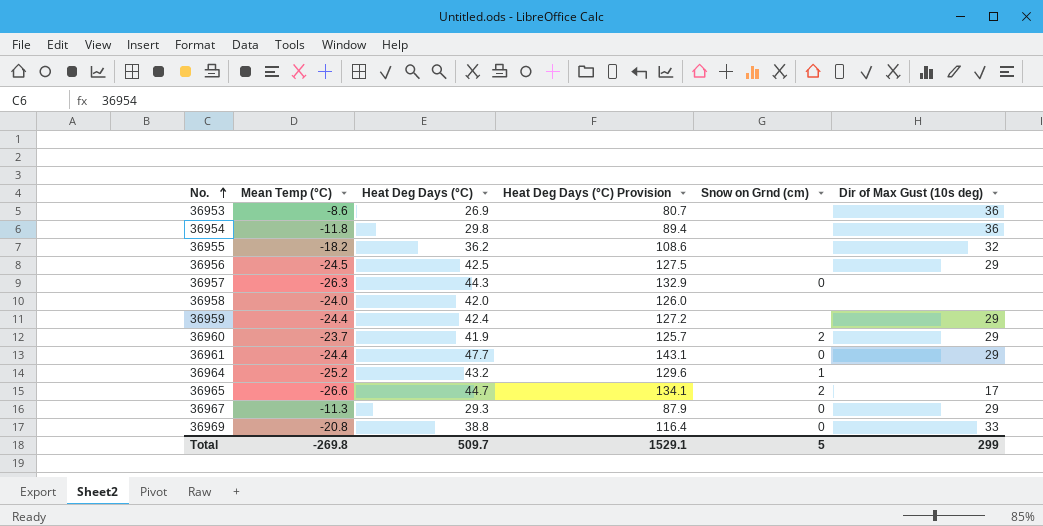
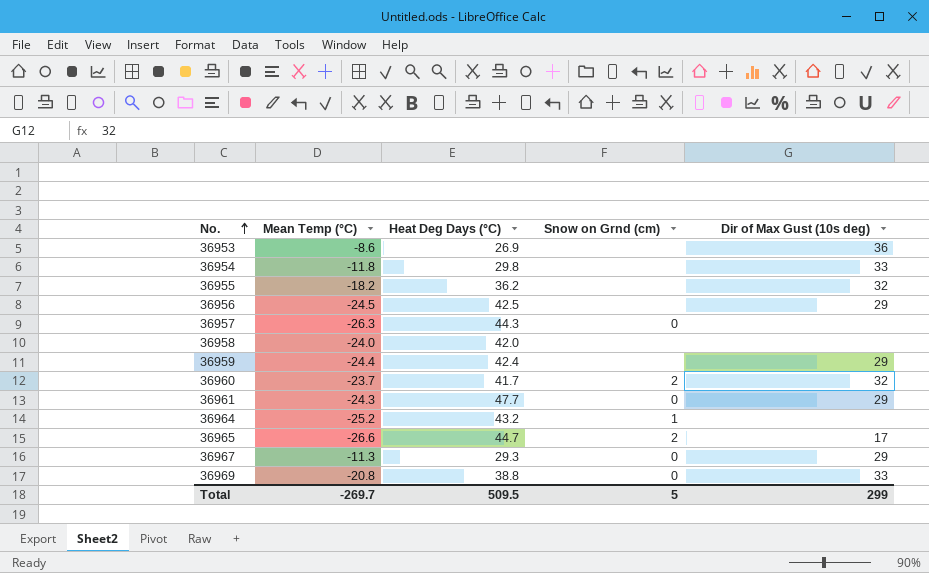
column Heat Deg Days (°C) Provision | formula: [Heat Deg Days (°C)] * 3 -> none
36954 | Dir of Max Gust (10s deg): 36 -> 33
36960 | Heat Deg Days (°C): 41.9 -> 41.7
36960 | Dir of Max Gust (10s deg): 29 -> 32
36961 | Mean Temp (°C): -24.4 -> -24.3
Total | Mean Temp (°C): -269.8 -> -269.7
Total | Heat Deg Days (°C): 509.7 -> 509.5

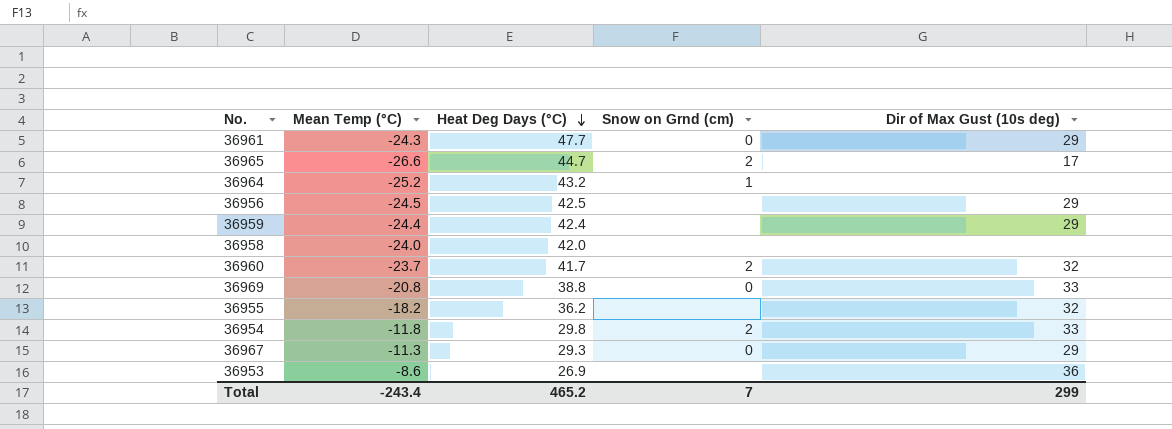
row order: No. ascending -> Heat Deg Days (°C) descending
row 36957: -26.3 | 44.3 | 0 | none -> none
36954 | Snow on Grnd (cm): none -> 2
Total | Mean Temp (°C): -269.7 -> -243.4
Total | Heat Deg Days (°C): 509.5 -> 465.2
Total | Snow on Grnd (cm): 5 -> 7

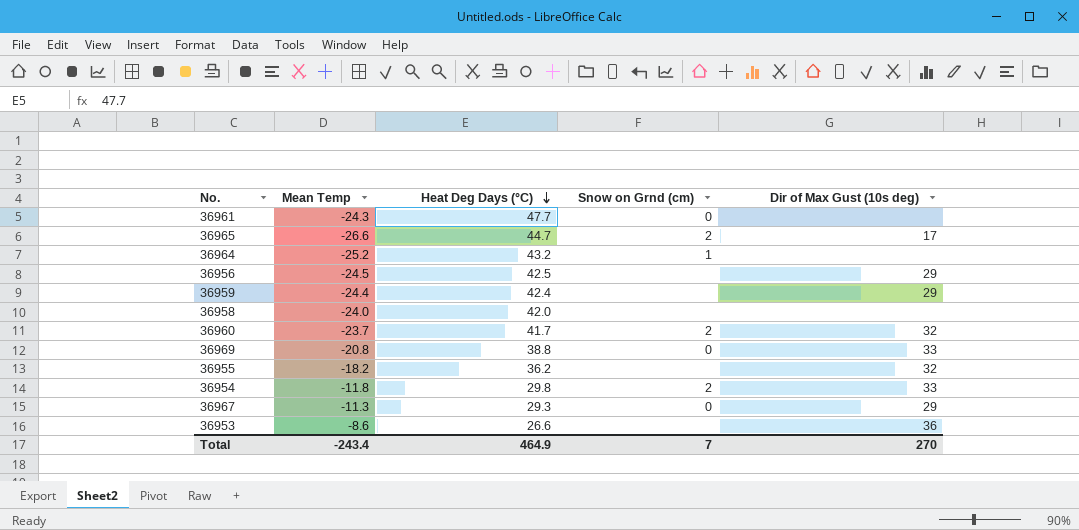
column name: Mean Temp (°C) -> Mean Temp
36961 | Dir of Max Gust (10s deg): 29 -> none
36953 | Heat Deg Days (°C): 26.9 -> 26.6
Total | Heat Deg Days (°C): 465.2 -> 464.9
Total | Dir of Max Gust (10s deg): 299 -> 270

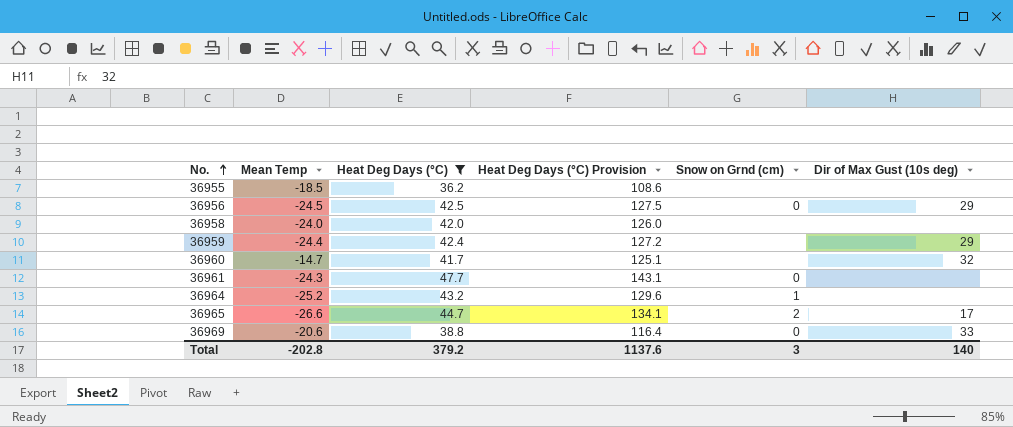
filter: none -> Heat Deg Days (°C) >= 36.2
row order: Heat Deg Days (°C) descending -> No. ascending
column Heat Deg Days (°C) Provision | formula: none -> [Heat Deg Days (°C)] * 3
36955 | Mean Temp: -18.2 -> -18.5
36955 | Dir of Max Gust (10s deg): 32 -> none
36956 | Snow on Grnd (cm): none -> 0
36960 | Mean Temp: -23.7 -> -14.7
36960 | Snow on Grnd (cm): 2 -> none
36969 | Mean Temp: -20.8 -> -20.6
Total | Mean Temp: -243.4 -> -202.8
Total | Heat Deg Days (°C): 464.9 -> 379.2
Total | Snow on Grnd (cm): 7 -> 3
Total | Dir of Max Gust (10s deg): 270 -> 140

